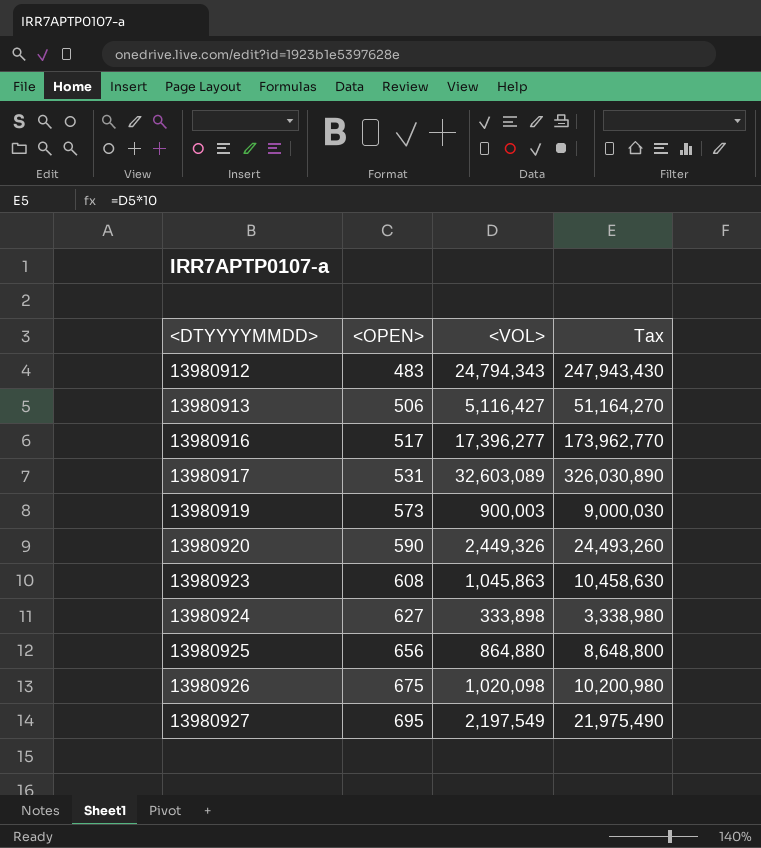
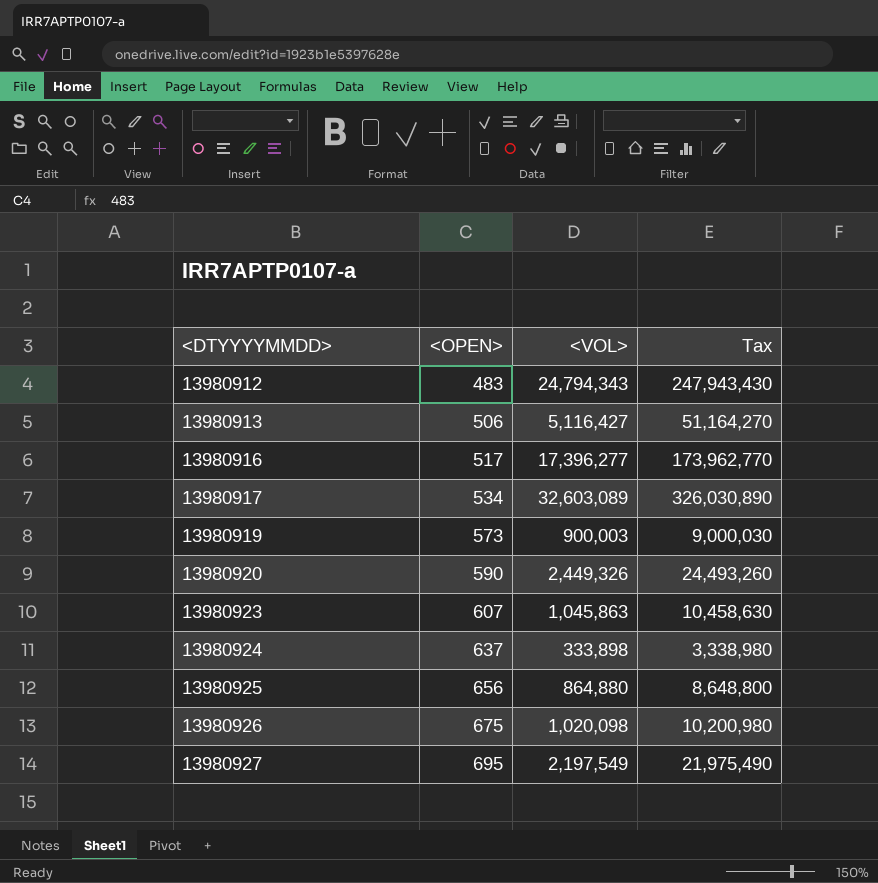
13980917 | <OPEN>: 531 -> 534
13980923 | <OPEN>: 608 -> 607
13980924 | <OPEN>: 627 -> 637

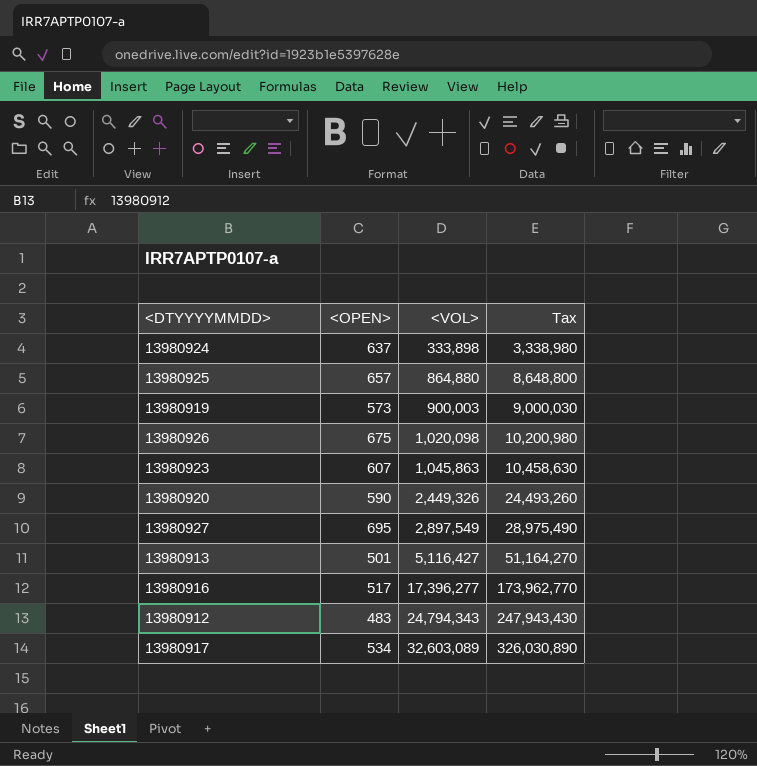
row order: <DTYYYYMMDD> ascending -> <VOL> ascending
13980925 | <OPEN>: 656 -> 657
13980927 | <VOL>: 2,197,549 -> 2,897,549
13980927 | Tax: 21,975,490 -> 28,975,490
13980913 | <OPEN>: 506 -> 501

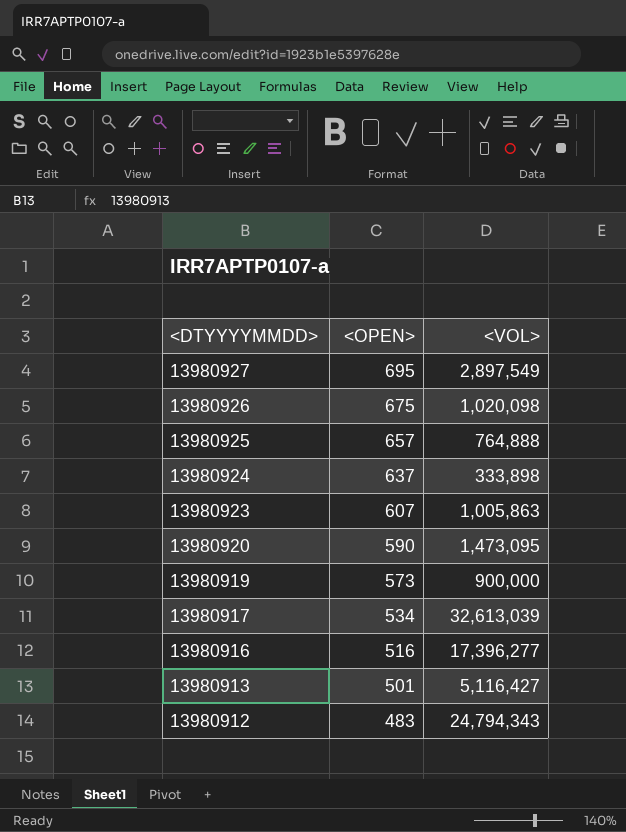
row order: <VOL> ascending -> <DTYYYYMMDD> descending
column Tax | formula: [<VOL>] * 10 -> none
13980925 | <VOL>: 864,880 -> 764,888
13980923 | <VOL>: 1,045,863 -> 1,005,863
13980920 | <VOL>: 2,449,326 -> 1,473,095
13980919 | <VOL>: 900,003 -> 900,000
13980917 | <VOL>: 32,603,089 -> 32,613,039
13980916 | <OPEN>: 517 -> 516

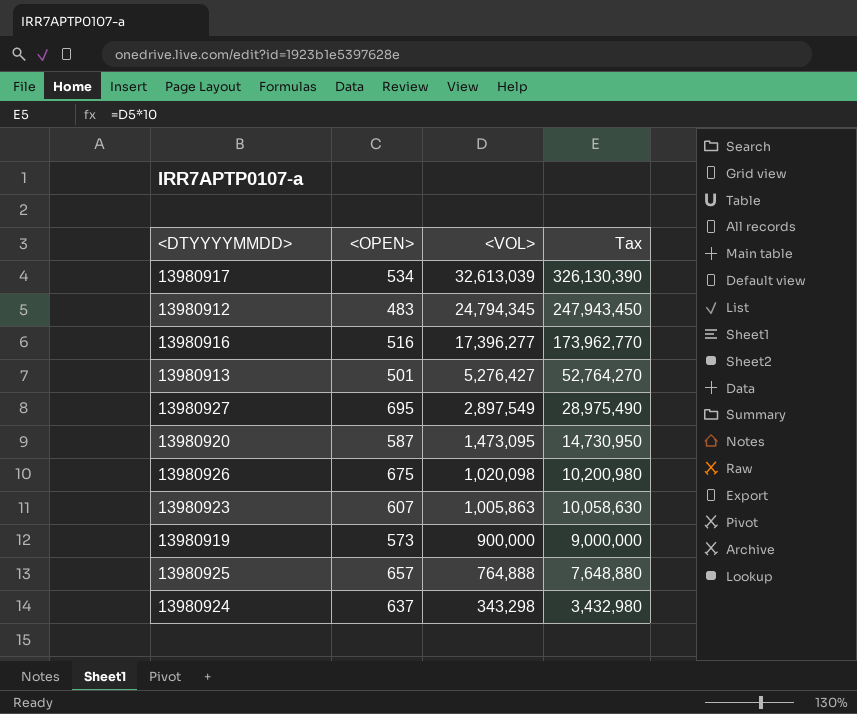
row order: <DTYYYYMMDD> descending -> <VOL> descending
column Tax | formula: none -> [<VOL>] * 10
13980912 | <VOL>: 24,794,343 -> 24,794,345
13980913 | <VOL>: 5,116,427 -> 5,276,427
13980920 | <OPEN>: 590 -> 587
13980924 | <VOL>: 333,898 -> 343,298

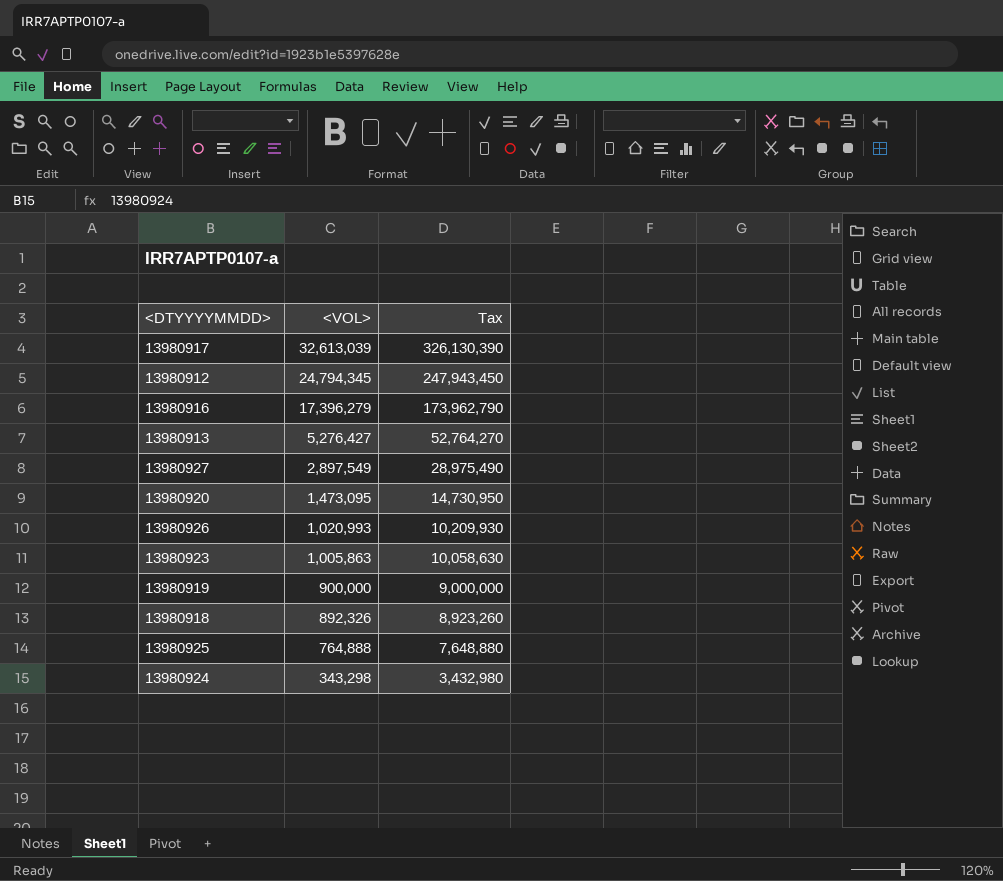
column <OPEN> | position: 2 -> none
13980916 | <VOL>: 17,396,277 -> 17,396,279
13980916 | Tax: 173,962,770 -> 173,962,790
13980926 | <VOL>: 1,020,098 -> 1,020,993
13980926 | Tax: 10,200,980 -> 10,209,930
row 13980918: none -> 892,326 | 8,923,260

